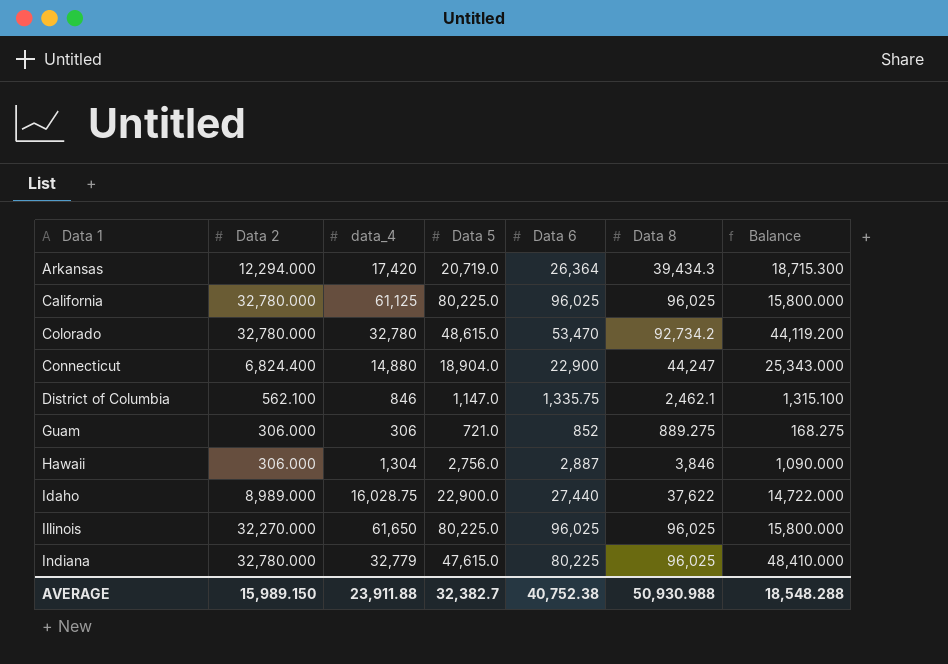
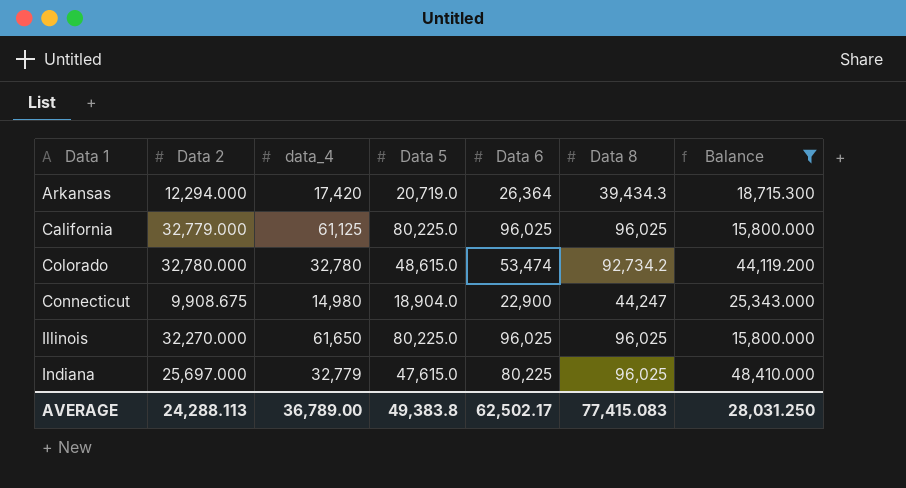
filter: none -> Balance >= 15,800.000
California | Data 2: 32,780.000 -> 32,779.000
Colorado | Data 6: 53,470 -> 53,474
Connecticut | Data 2: 6,824.400 -> 9,908.675
Connecticut | data_4: 14,880 -> 14,980
Indiana | Data 2: 32,780.000 -> 25,697.000
AVERAGE | Data 2: 15,989.150 -> 24,288.113
AVERAGE | data_4: 23,911.88 -> 36,789.00
AVERAGE | Data 5: 32,382.7 -> 49,383.8
AVERAGE | Data 6: 40,752.38 -> 62,502.17
AVERAGE | Data 8: 50,930.988 -> 77,415.083
AVERAGE | Balance: 18,548.288 -> 28,031.250

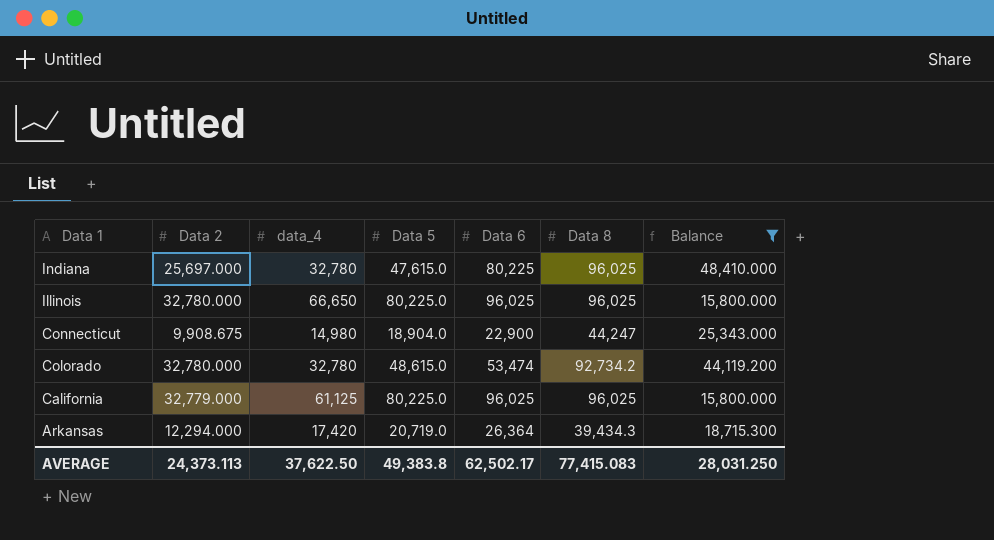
row order: Data 1 ascending -> Data 1 descending
Indiana | data_4: 32,779 -> 32,780
Illinois | Data 2: 32,270.000 -> 32,780.000
Illinois | data_4: 61,650 -> 66,650
AVERAGE | Data 2: 24,288.113 -> 24,373.113
AVERAGE | data_4: 36,789.00 -> 37,622.50

